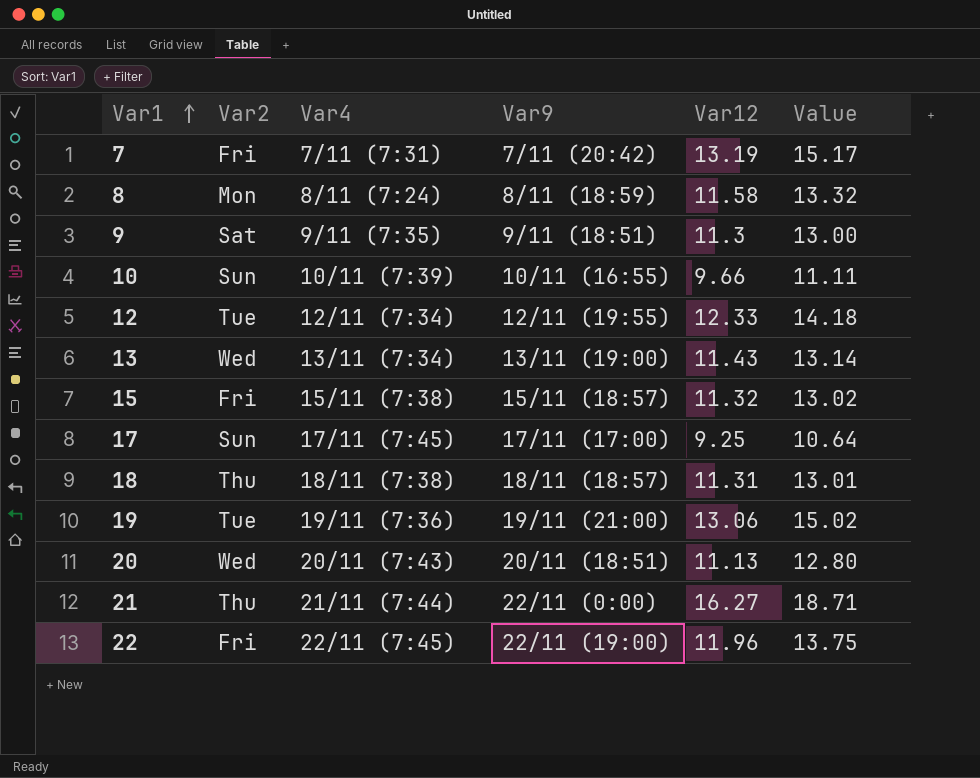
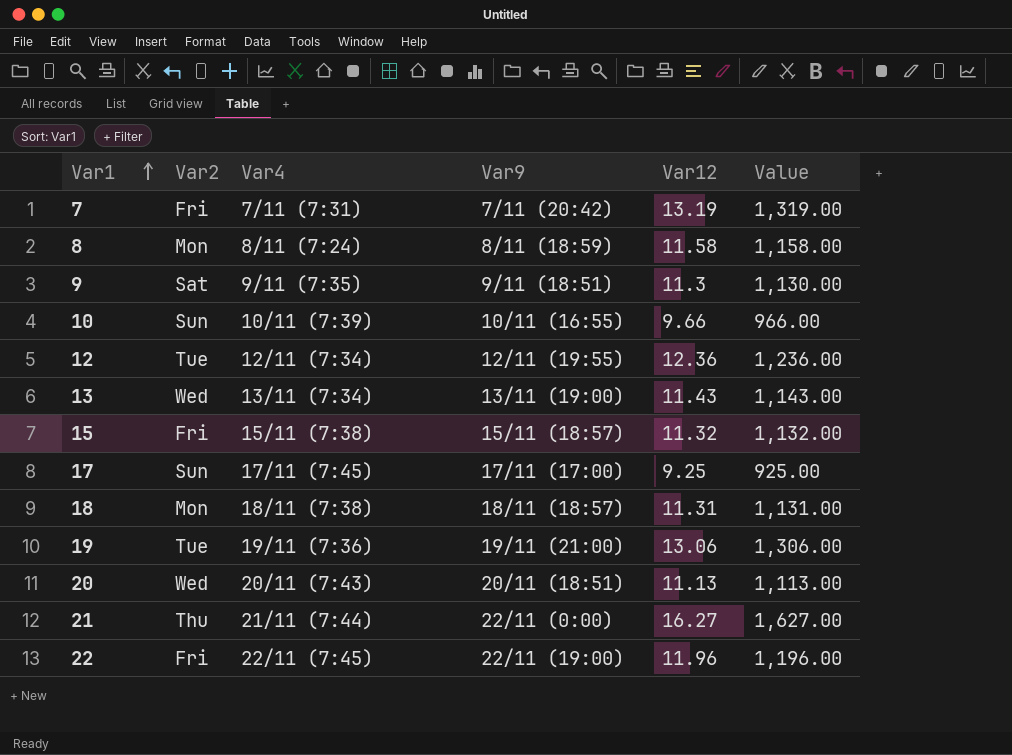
column Value | formula: [Var12] * 1.15 -> [Var12] * 100
12 | Var12: 12.33 -> 12.36
18 | Var2: Thu -> Mon

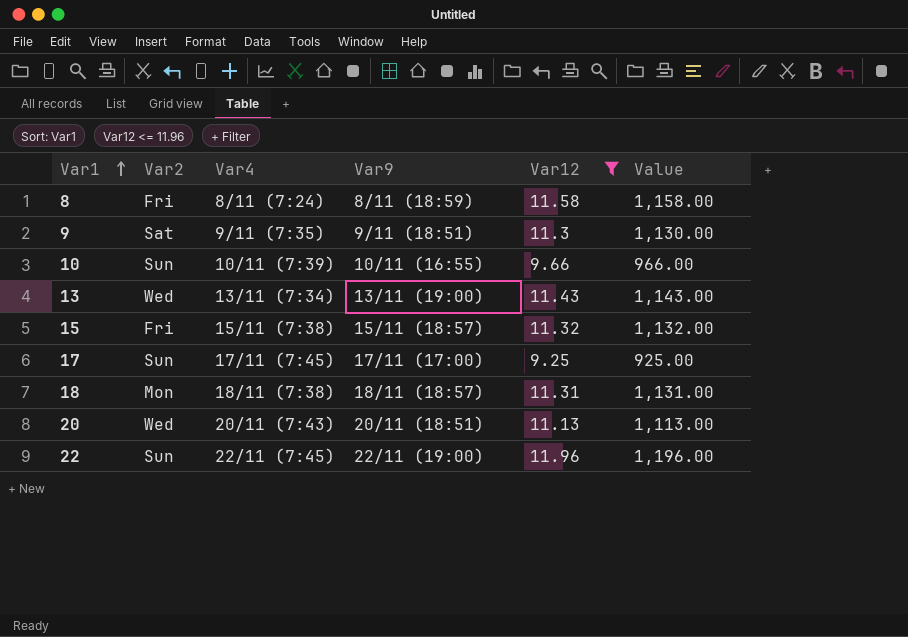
filter: none -> Var12 <= 11.96
8 | Var2: Mon -> Fri
22 | Var2: Fri -> Sun

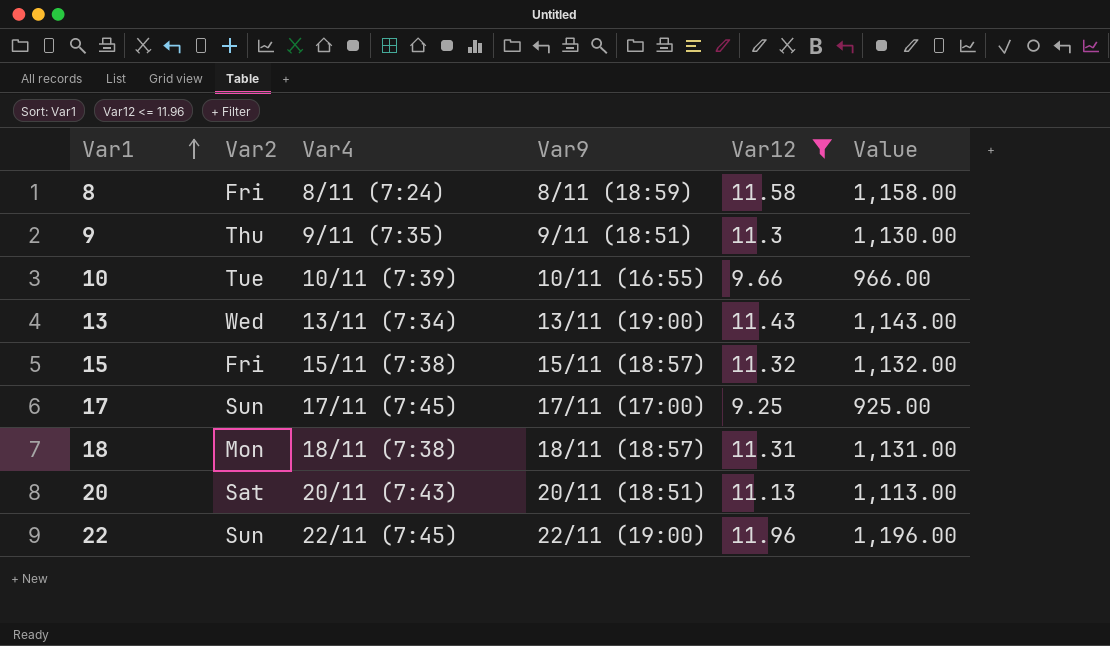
9 | Var2: Sat -> Thu
10 | Var2: Sun -> Tue
20 | Var2: Wed -> Sat

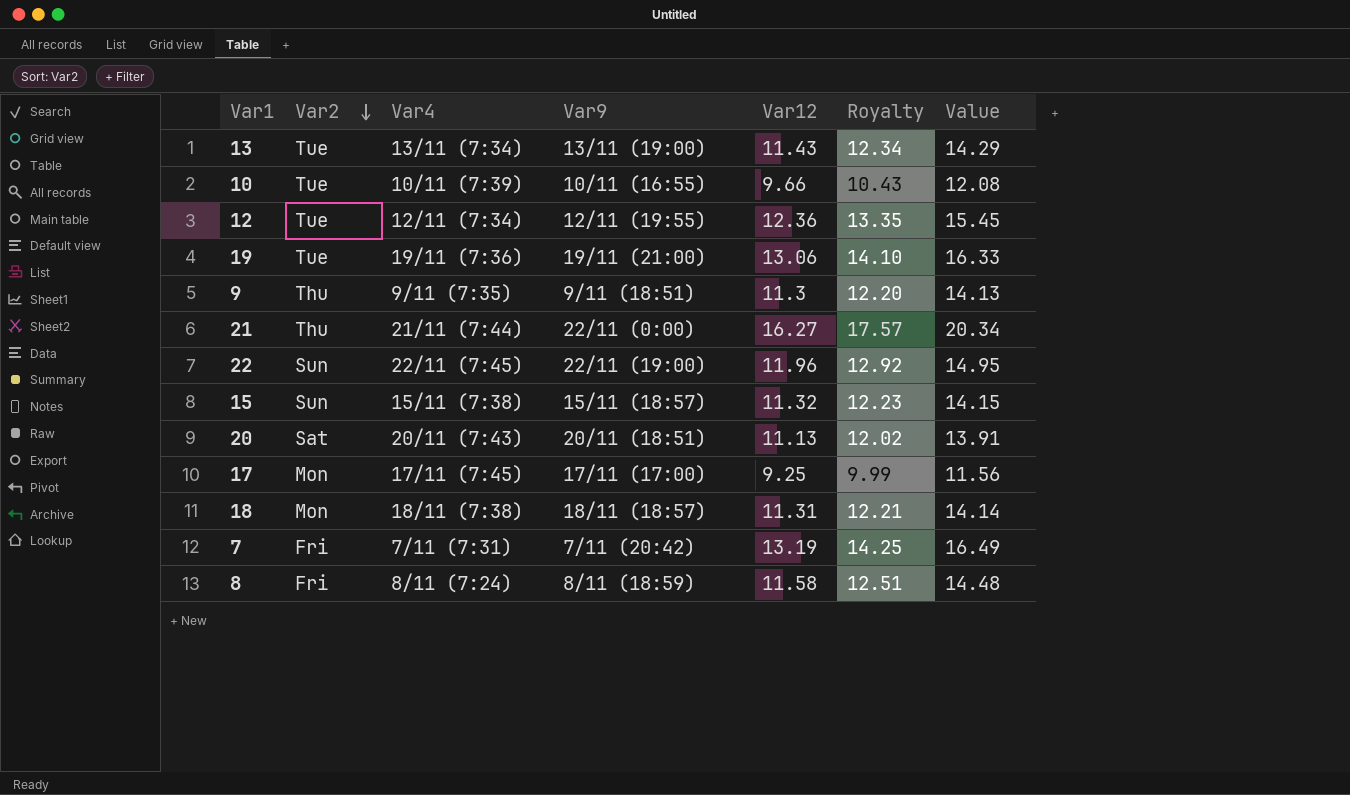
filter: Var12 <= 11.96 -> none
row order: Var1 ascending -> Var2 descending
column Royalty | formula: none -> [Var12] * 1.08
column Value | formula: [Var12] * 100 -> [Var12] * 1.25
13 | Var2: Wed -> Tue
15 | Var2: Fri -> Sun
17 | Var2: Sun -> Mon

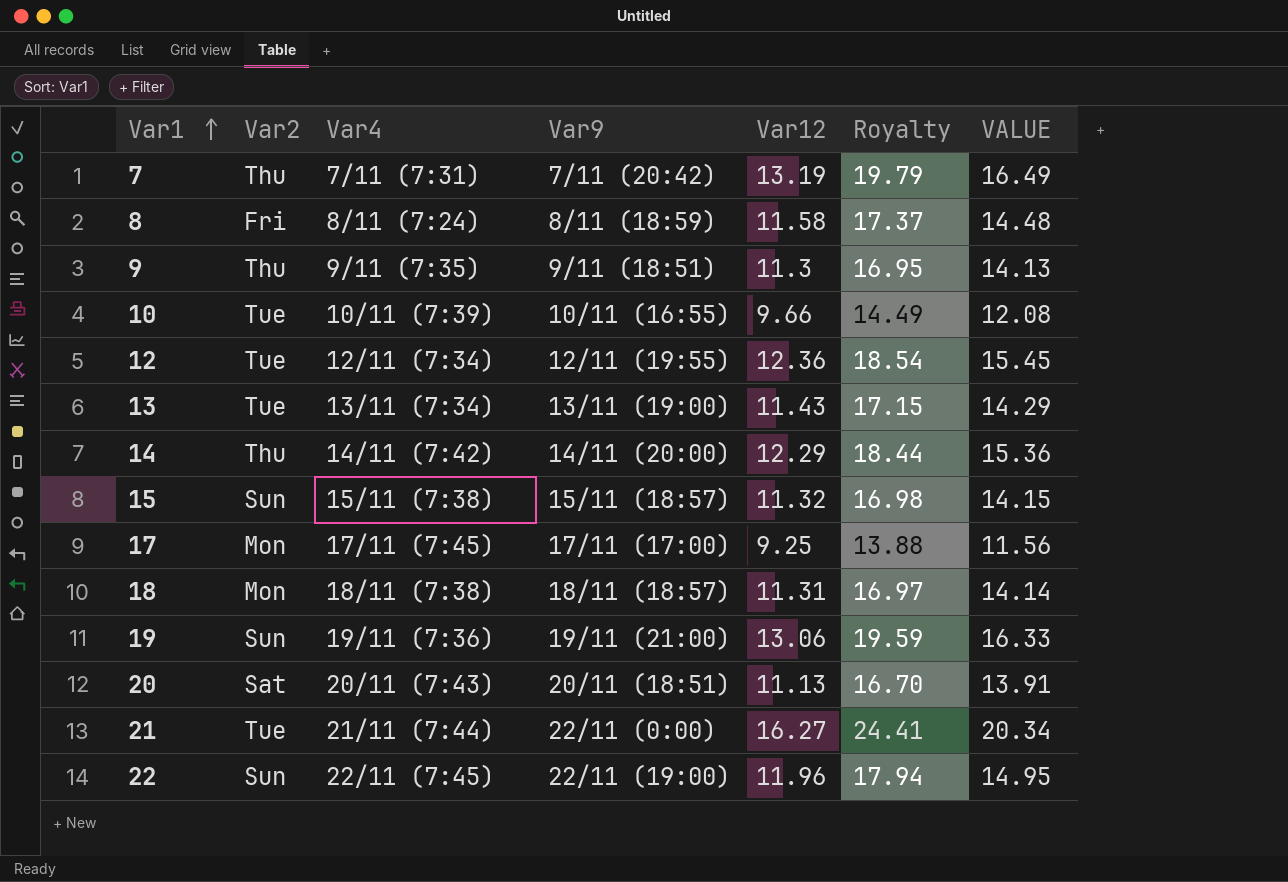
row order: Var2 descending -> Var1 ascending
column Royalty | formula: [Var12] * 1.08 -> [Var12] * 1.5
column name: Value -> VALUE
7 | Var2: Fri -> Thu
row 14: none -> Thu | 14/11 (7:42) | 14/11 (20:00) | 12.29 | 18.44 | 15.36
19 | Var2: Tue -> Sun
21 | Var2: Thu -> Tue

